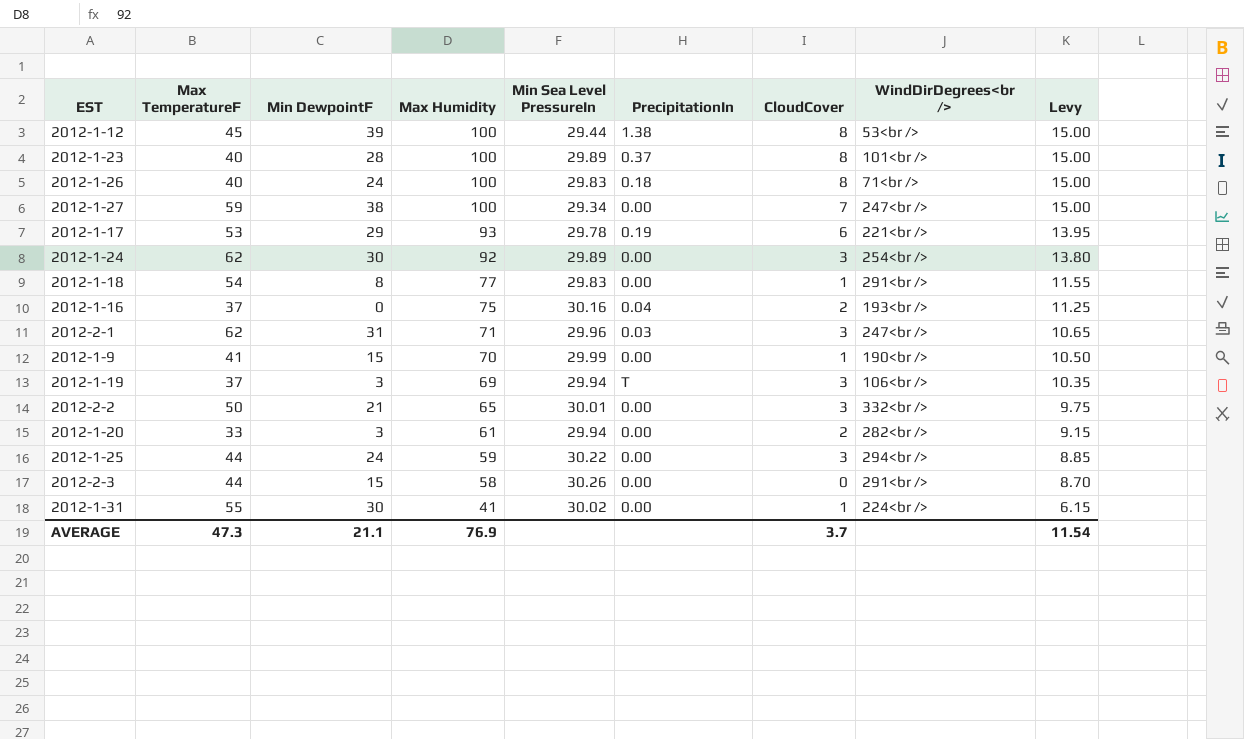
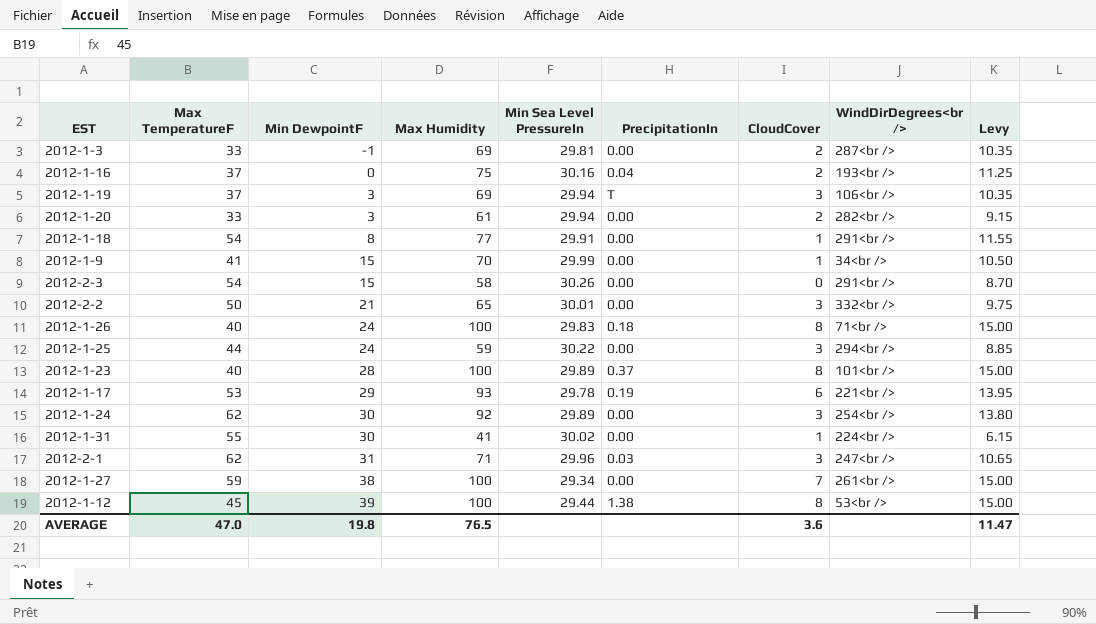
row order: Max Humidity descending -> Min DewpointF ascending
row 2012-1-3: none -> 33 | -1 | 69 | 29.81 | 0.00 | 2 | 287<br /> | 10.35
2012-1-18 | Min Sea Level PressureIn: 29.83 -> 29.91
2012-1-9 | WindDirDegrees<br />: 190<br /> -> 34<br />
2012-2-3 | Max TemperatureF: 44 -> 54
2012-1-27 | WindDirDegrees<br />: 247<br /> -> 261<br />
AVERAGE | Max TemperatureF: 47.3 -> 47.0
AVERAGE | Min DewpointF: 21.1 -> 19.8
AVERAGE | Max Humidity: 76.9 -> 76.5
AVERAGE | CloudCover: 3.7 -> 3.6
AVERAGE | Levy: 11.54 -> 11.47

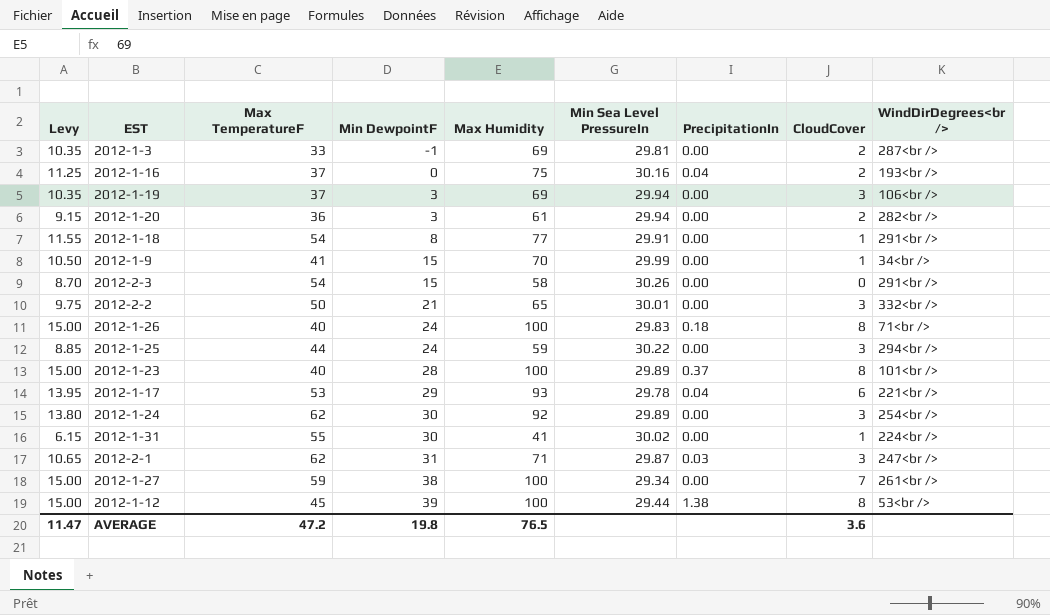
column Levy | position: 9 -> 1
2012-1-19 | PrecipitationIn: T -> 0.00
2012-1-20 | Max TemperatureF: 33 -> 36
2012-1-17 | PrecipitationIn: 0.19 -> 0.04
2012-2-1 | Min Sea Level PressureIn: 29.96 -> 29.87
AVERAGE | Max TemperatureF: 47.0 -> 47.2

